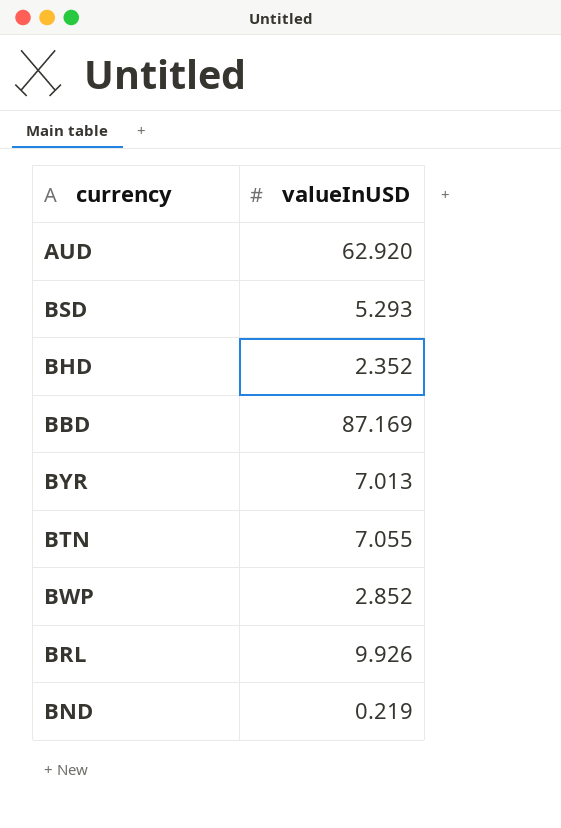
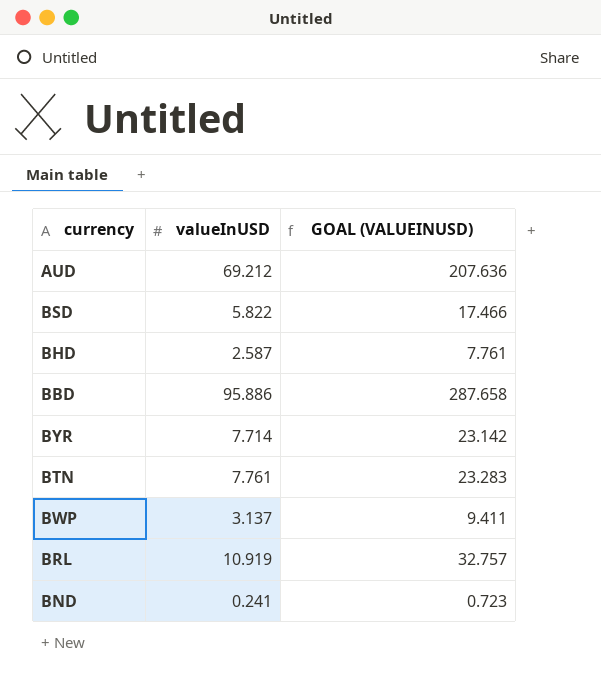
column GOAL (VALUEINUSD) | formula: none -> [valueInUSD] * 3
AUD | valueInUSD: 62.920 -> 69.212
BSD | valueInUSD: 5.293 -> 5.822
BHD | valueInUSD: 2.352 -> 2.587
BBD | valueInUSD: 87.169 -> 95.886
BYR | valueInUSD: 7.013 -> 7.714
BTN | valueInUSD: 7.055 -> 7.761
BWP | valueInUSD: 2.852 -> 3.137
BRL | valueInUSD: 9.926 -> 10.919
BND | valueInUSD: 0.219 -> 0.241

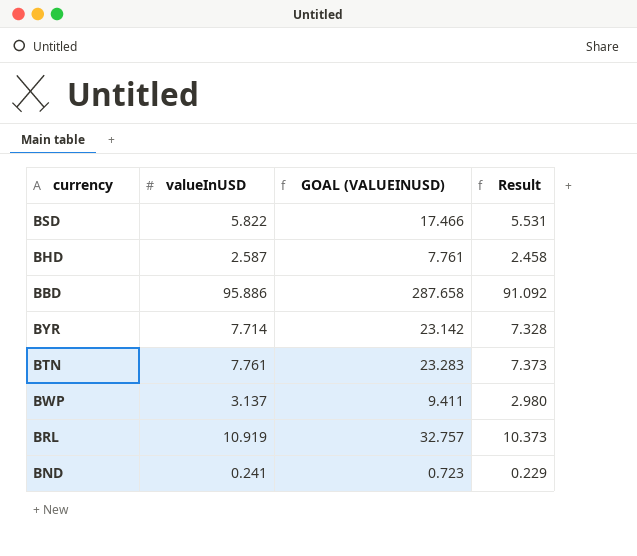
column Result | formula: none -> [valueInUSD] * 0.95
row AUD: 69.212 | 207.636 -> none

